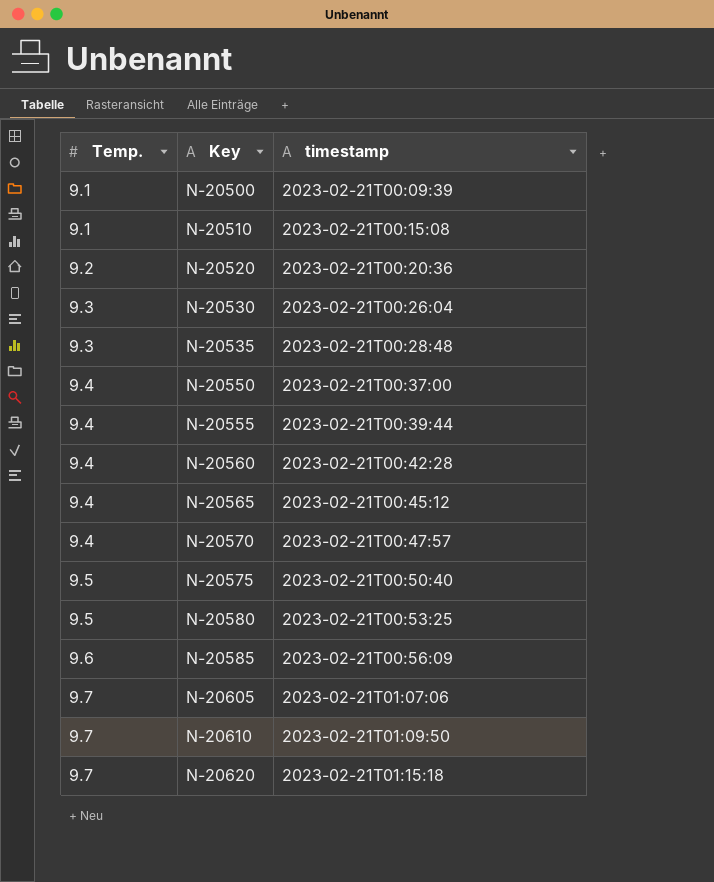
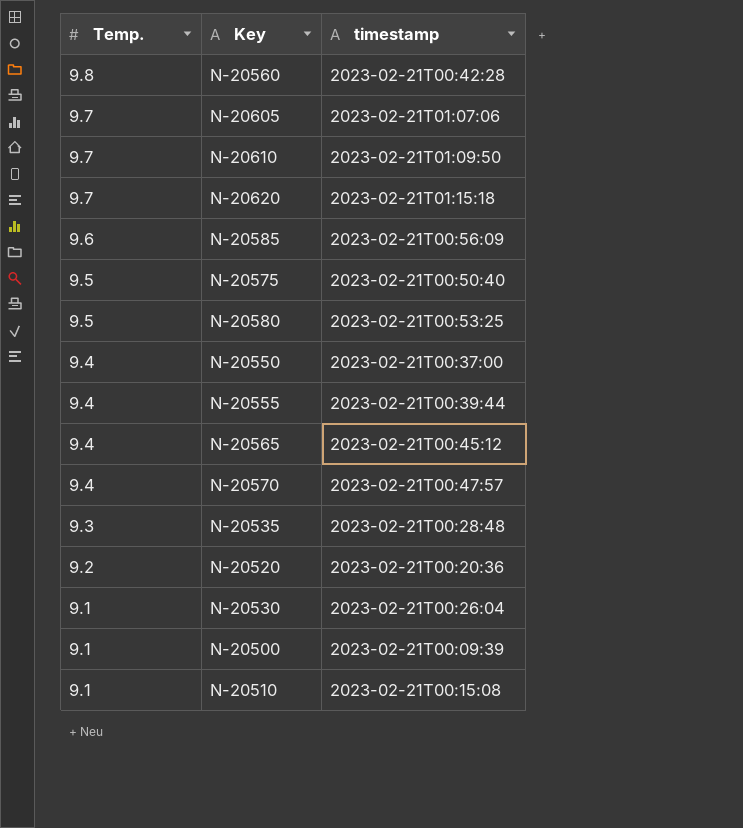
row order: Temp. ascending -> Temp. descending
N-20560 | Temp.: 9.4 -> 9.8
N-20530 | Temp.: 9.3 -> 9.1

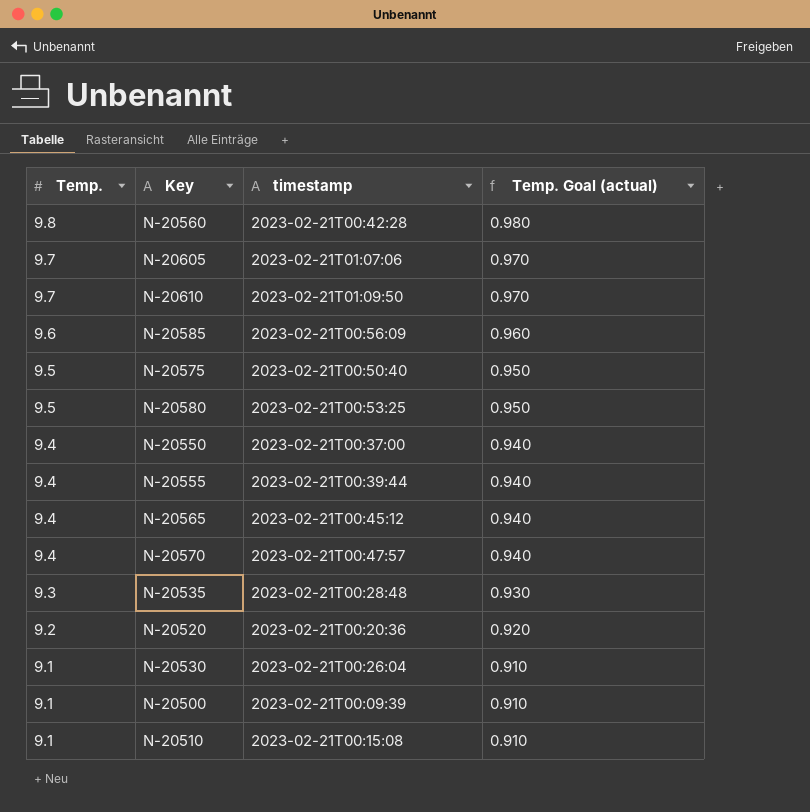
column Temp. Goal (actual) | formula: none -> [Temp.] * 0.1
row N-20620: 9.7 | 2023-02-21T01:15:18 -> none

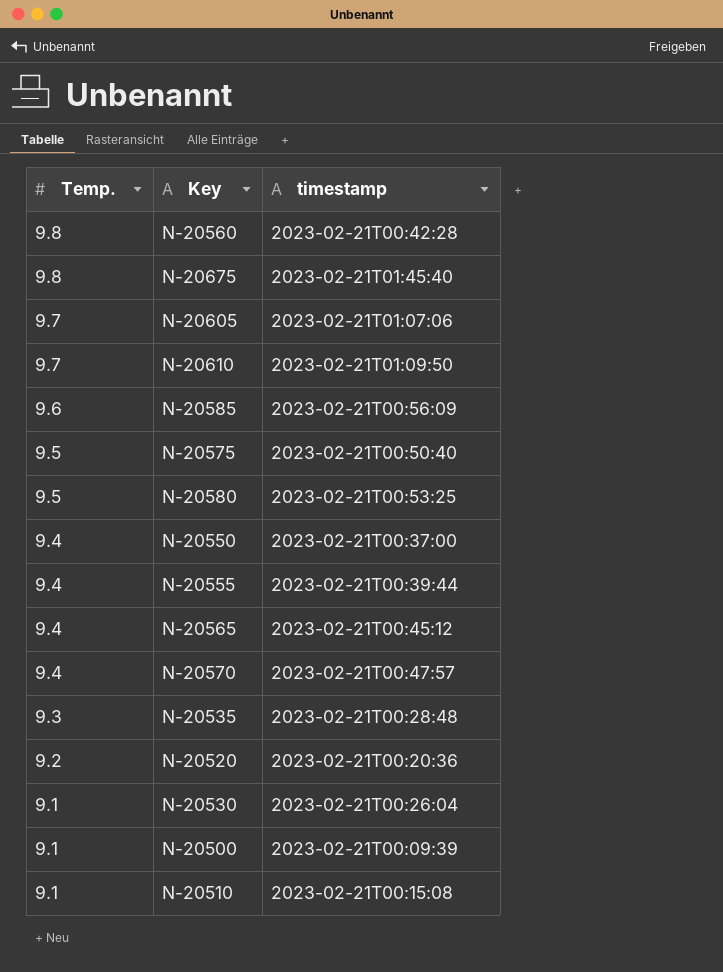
column Temp. Goal (actual) | formula: [Temp.] * 0.1 -> none
row N-20675: none -> 9.8 | 2023-02-21T01:45:40

